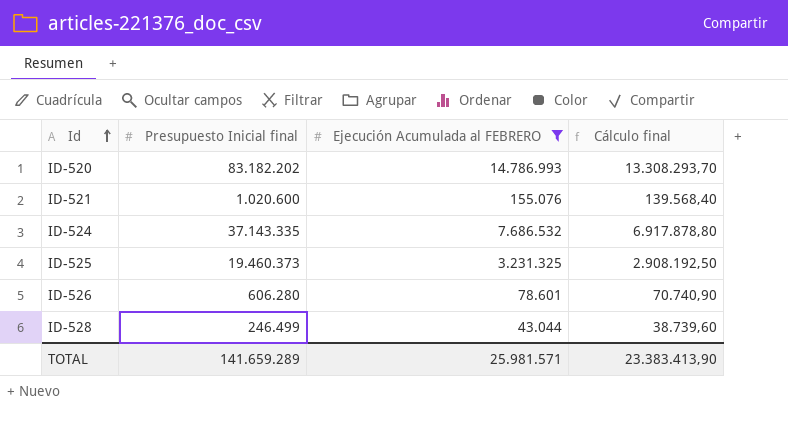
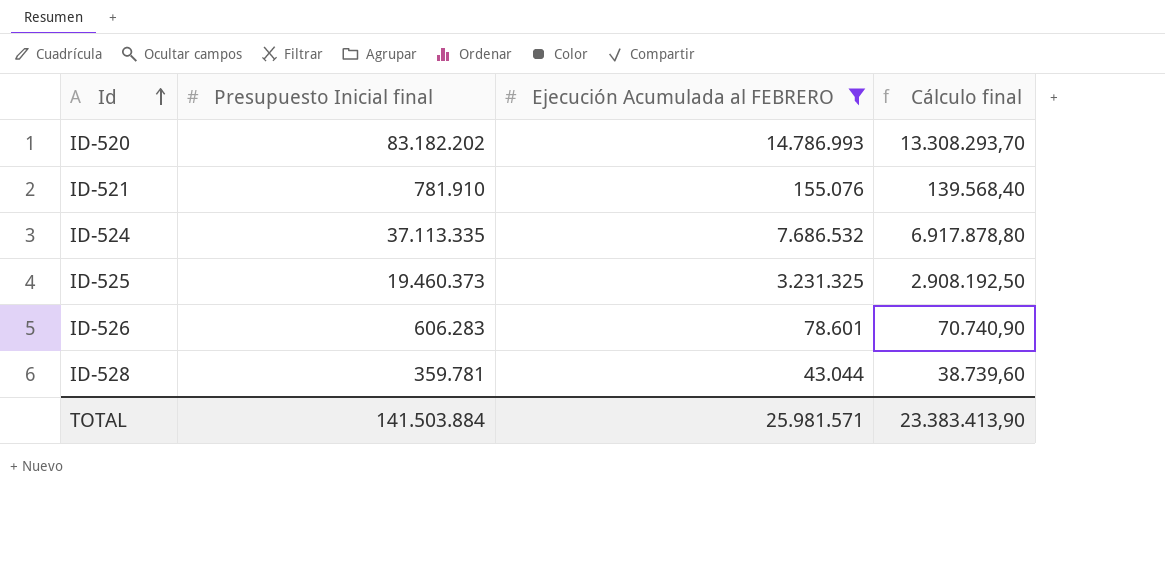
ID-521 | Presupuesto Inicial final: 1.020.600 -> 781.910
ID-524 | Presupuesto Inicial final: 37.143.335 -> 37.113.335
ID-526 | Presupuesto Inicial final: 606.280 -> 606.283
ID-528 | Presupuesto Inicial final: 246.499 -> 359.781
TOTAL | Presupuesto Inicial final: 141.659.289 -> 141.503.884

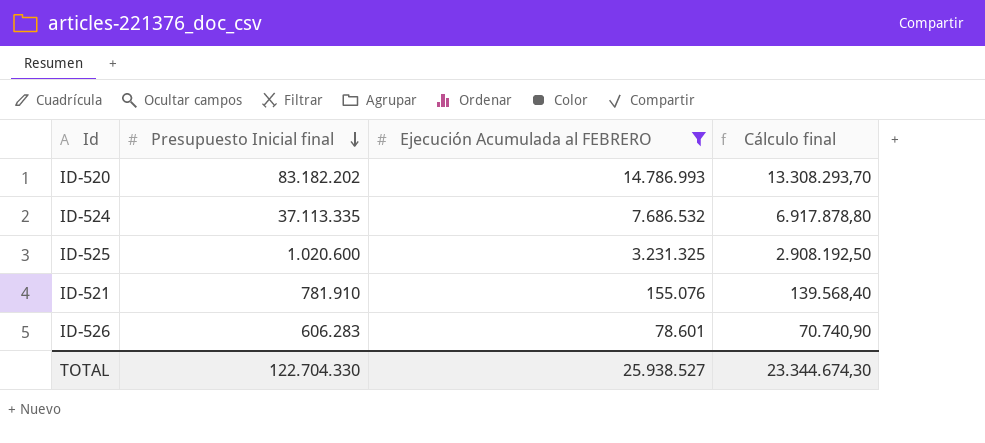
row order: Id ascending -> Presupuesto Inicial final descending
row ID-528: 359.781 | 43.044 | 38.739,60 -> none
ID-525 | Presupuesto Inicial final: 19.460.373 -> 1.020.600
TOTAL | Presupuesto Inicial final: 141.503.884 -> 122.704.330
TOTAL | Ejecución Acumulada al FEBRERO: 25.981.571 -> 25.938.527
TOTAL | Cálculo final: 23.383.413,90 -> 23.344.674,30

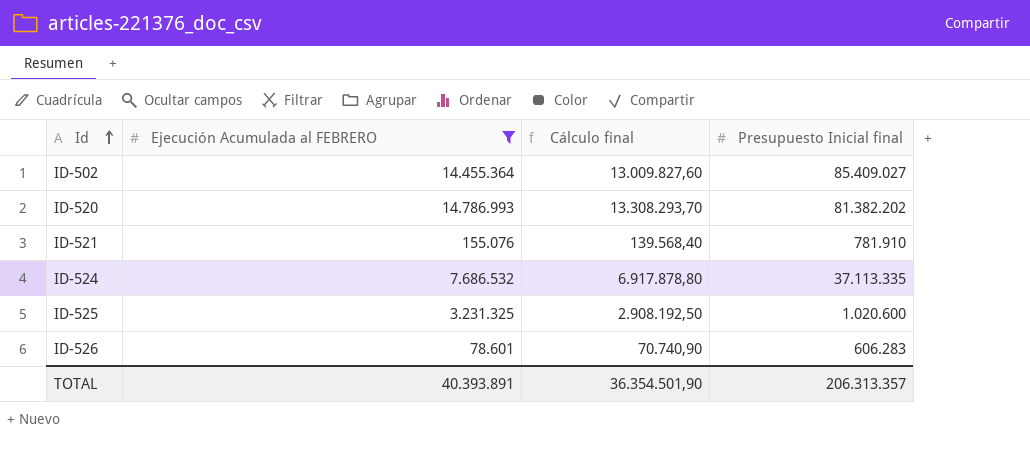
row order: Presupuesto Inicial final descending -> Id ascending
column Presupuesto Inicial final | position: 2 -> 4
row ID-502: none -> 14.455.364 | 13.009.827,60 | 85.409.027
ID-520 | Presupuesto Inicial final: 83.182.202 -> 81.382.202
TOTAL | Ejecución Acumulada al FEBRERO: 25.938.527 -> 40.393.891
TOTAL | Cálculo final: 23.344.674,30 -> 36.354.501,90
TOTAL | Presupuesto Inicial final: 122.704.330 -> 206.313.357

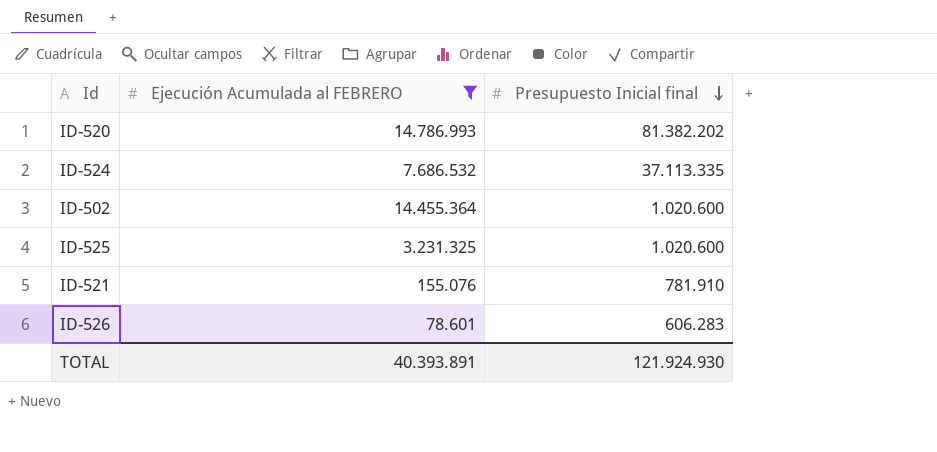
row order: Id ascending -> Presupuesto Inicial final descending
column Cálculo final | formula: [Ejecución Acumulada al FEBRERO] * 0,9 -> none
ID-502 | Presupuesto Inicial final: 85.409.027 -> 1.020.600
TOTAL | Presupuesto Inicial final: 206.313.357 -> 121.924.930

